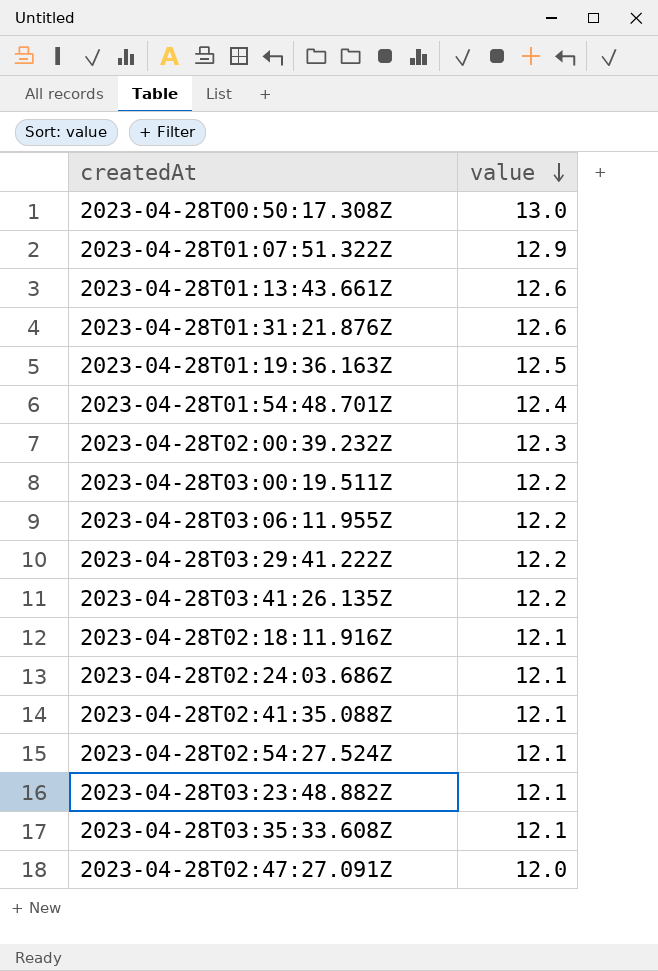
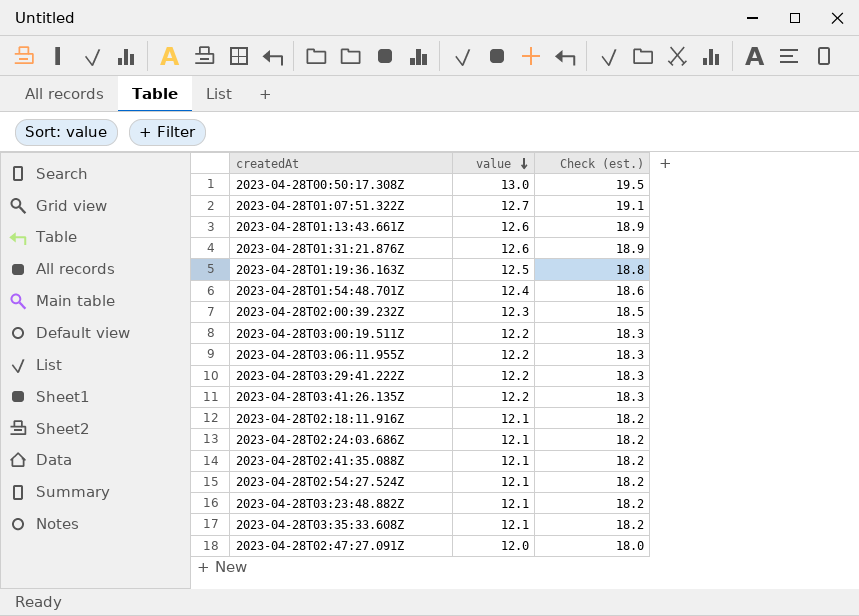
column Check (est.) | formula: none -> [value] * 1.5
2023-04-28T01:07:51.322Z | value: 12.9 -> 12.7

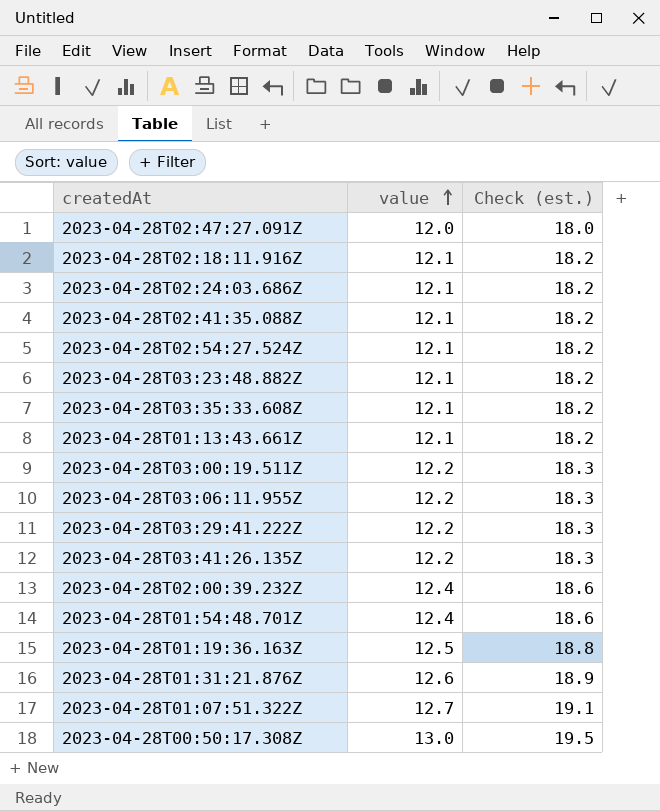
row order: value descending -> value ascending
2023-04-28T01:13:43.661Z | value: 12.6 -> 12.1
2023-04-28T01:13:43.661Z | Check (est.): 18.9 -> 18.2
2023-04-28T02:00:39.232Z | value: 12.3 -> 12.4
2023-04-28T02:00:39.232Z | Check (est.): 18.5 -> 18.6

